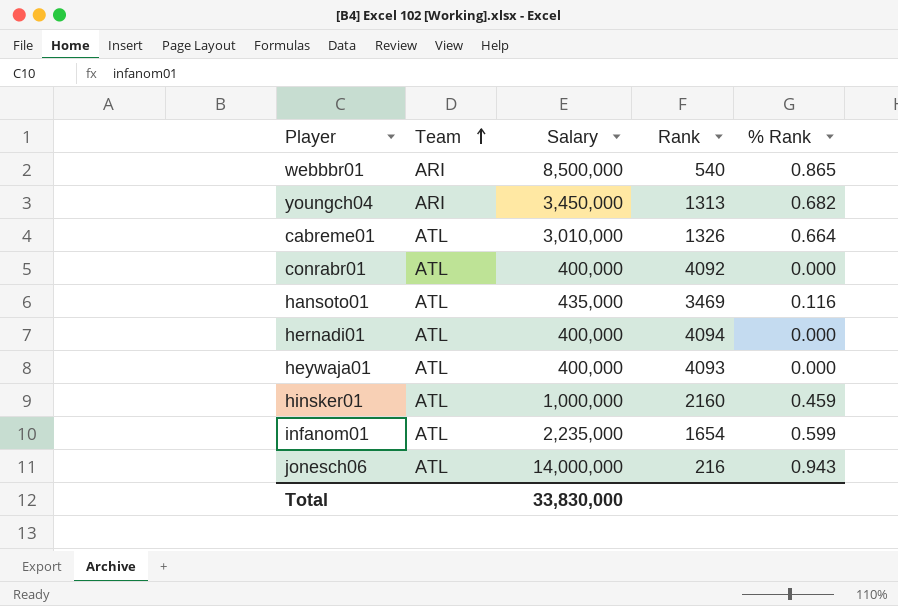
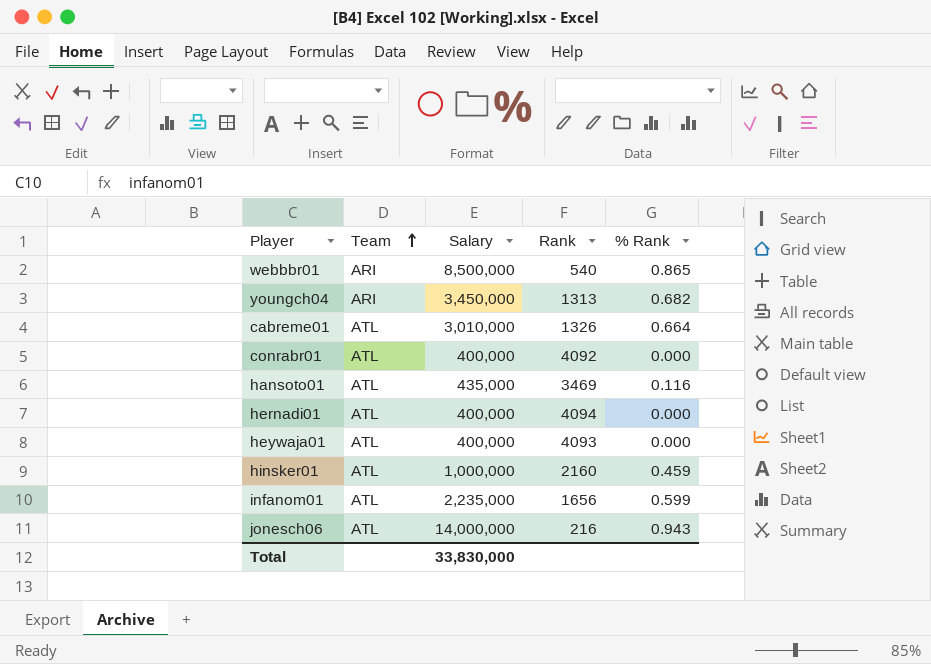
infanom01 | Rank: 1654 -> 1656

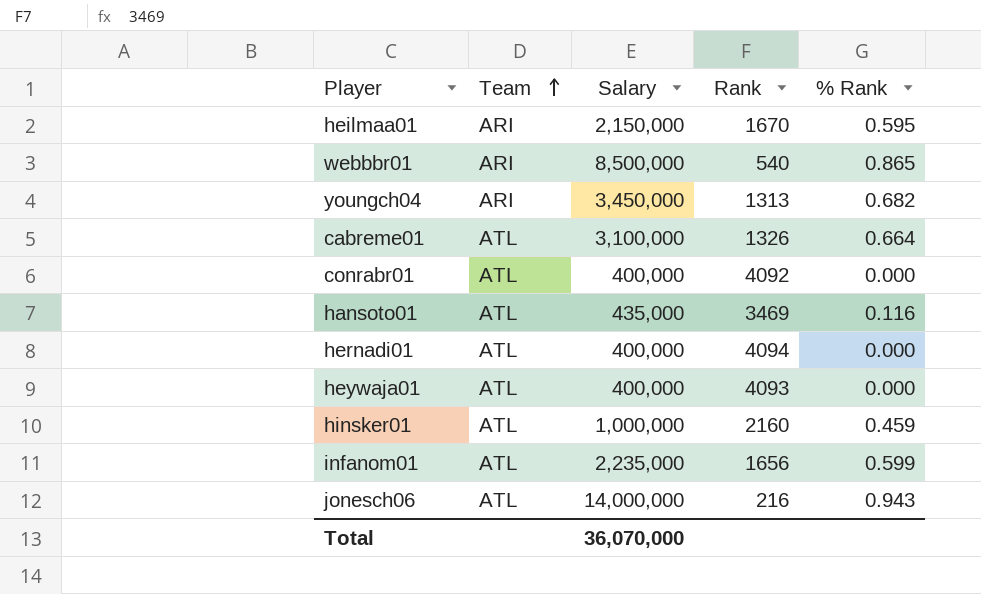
row heilmaa01: none -> ARI | 2,150,000 | 1670 | 0.595
cabreme01 | Salary: 3,010,000 -> 3,100,000
Total | Salary: 33,830,000 -> 36,070,000

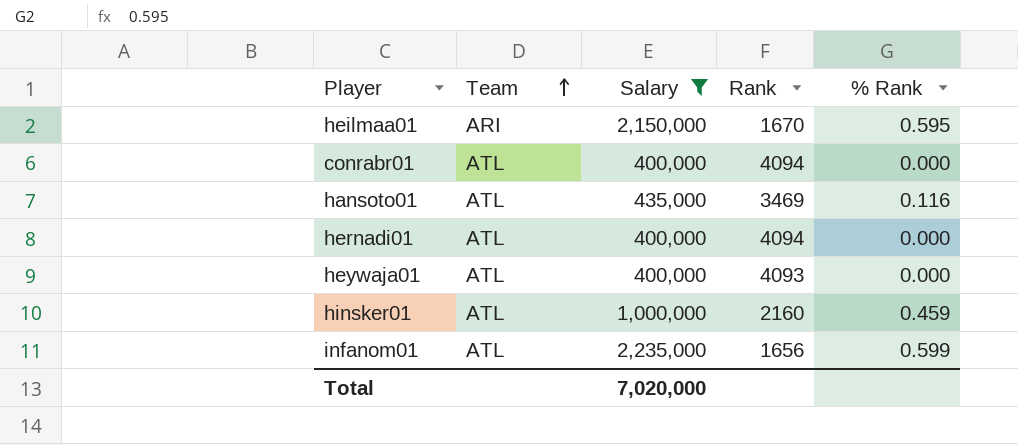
filter: none -> Salary <= 2,235,000
conrabr01 | Rank: 4092 -> 4094
Total | Salary: 36,070,000 -> 7,020,000

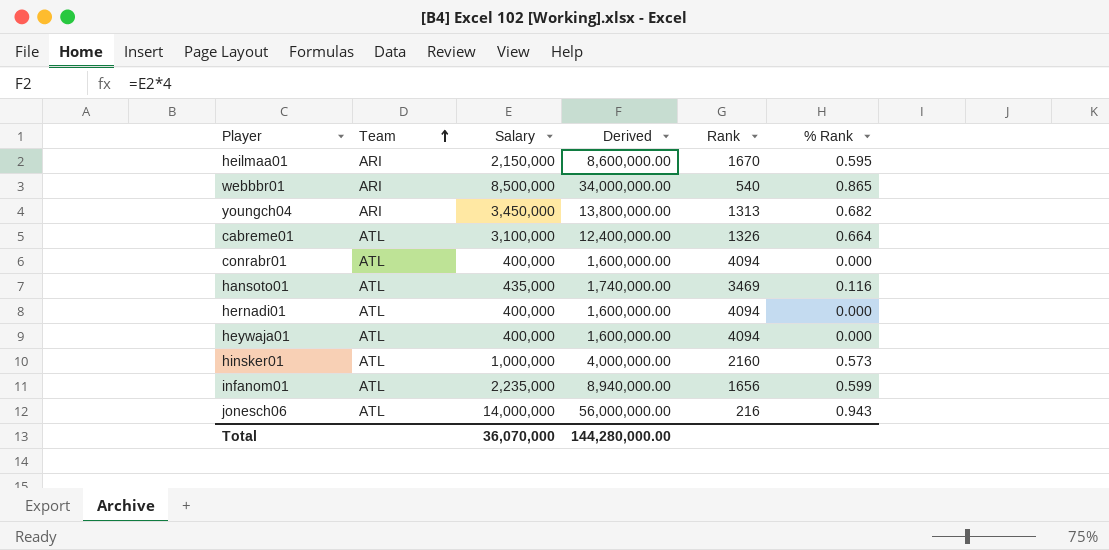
filter: Salary <= 2,235,000 -> none
column Derived | formula: none -> [Salary] * 4
heywaja01 | Rank: 4093 -> 4094
hinsker01 | % Rank: 0.459 -> 0.573
Total | Salary: 7,020,000 -> 36,070,000

